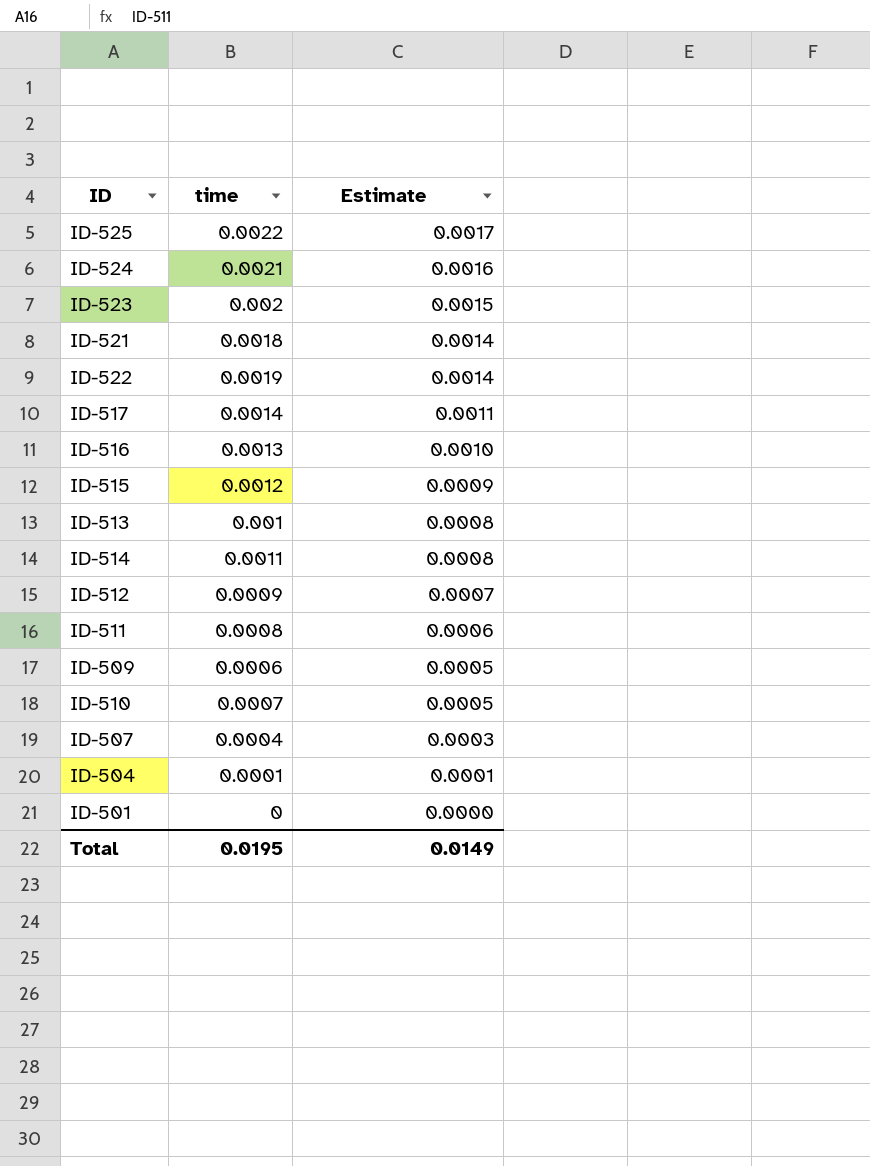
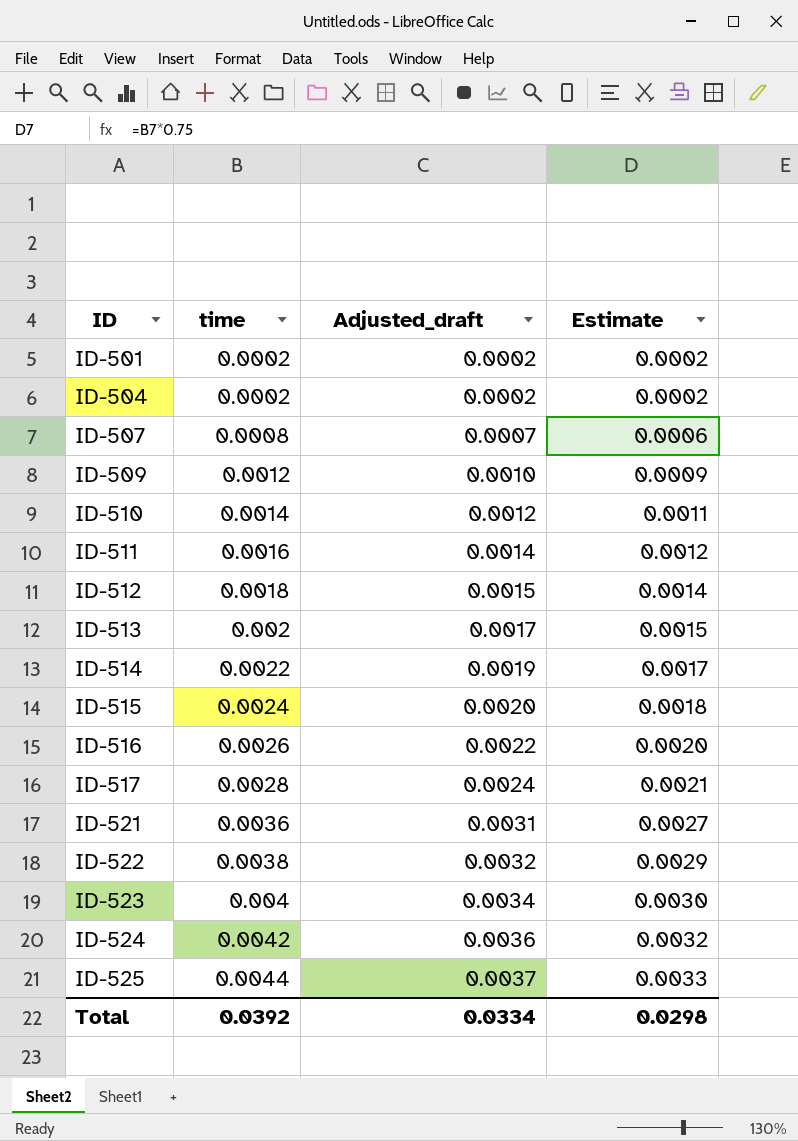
row order: Estimate descending -> ID ascending
column Adjusted_draft | formula: none -> [time] * 0.85
ID-501 | time: 0 -> 0.0002
ID-501 | Estimate: 0.0000 -> 0.0002
ID-504 | time: 0.0001 -> 0.0002
ID-504 | Estimate: 0.0001 -> 0.0002
ID-507 | time: 0.0004 -> 0.0008
ID-507 | Estimate: 0.0003 -> 0.0006
ID-509 | time: 0.0006 -> 0.0012
ID-509 | Estimate: 0.0005 -> 0.0009
ID-510 | time: 0.0007 -> 0.0014
ID-510 | Estimate: 0.0005 -> 0.0011
ID-511 | time: 0.0008 -> 0.0016
ID-511 | Estimate: 0.0006 -> 0.0012
ID-512 | time: 0.0009 -> 0.0018
ID-512 | Estimate: 0.0007 -> 0.0014
ID-513 | time: 0.001 -> 0.002
ID-513 | Estimate: 0.0008 -> 0.0015
ID-514 | time: 0.0011 -> 0.0022
ID-514 | Estimate: 0.0008 -> 0.0017
ID-515 | time: 0.0012 -> 0.0024
ID-515 | Estimate: 0.0009 -> 0.0018
ID-516 | time: 0.0013 -> 0.0026
ID-516 | Estimate: 0.0010 -> 0.0020
ID-517 | time: 0.0014 -> 0.0028
ID-517 | Estimate: 0.0011 -> 0.0021
ID-521 | time: 0.0018 -> 0.0036
ID-521 | Estimate: 0.0014 -> 0.0027
ID-522 | time: 0.0019 -> 0.0038
ID-522 | Estimate: 0.0014 -> 0.0029
ID-523 | time: 0.002 -> 0.004
ID-523 | Estimate: 0.0015 -> 0.0030
ID-524 | time: 0.0021 -> 0.0042
ID-524 | Estimate: 0.0016 -> 0.0032
ID-525 | time: 0.0022 -> 0.0044
ID-525 | Estimate: 0.0017 -> 0.0033
Total | time: 0.0195 -> 0.0392
Total | Estimate: 0.0149 -> 0.0298

